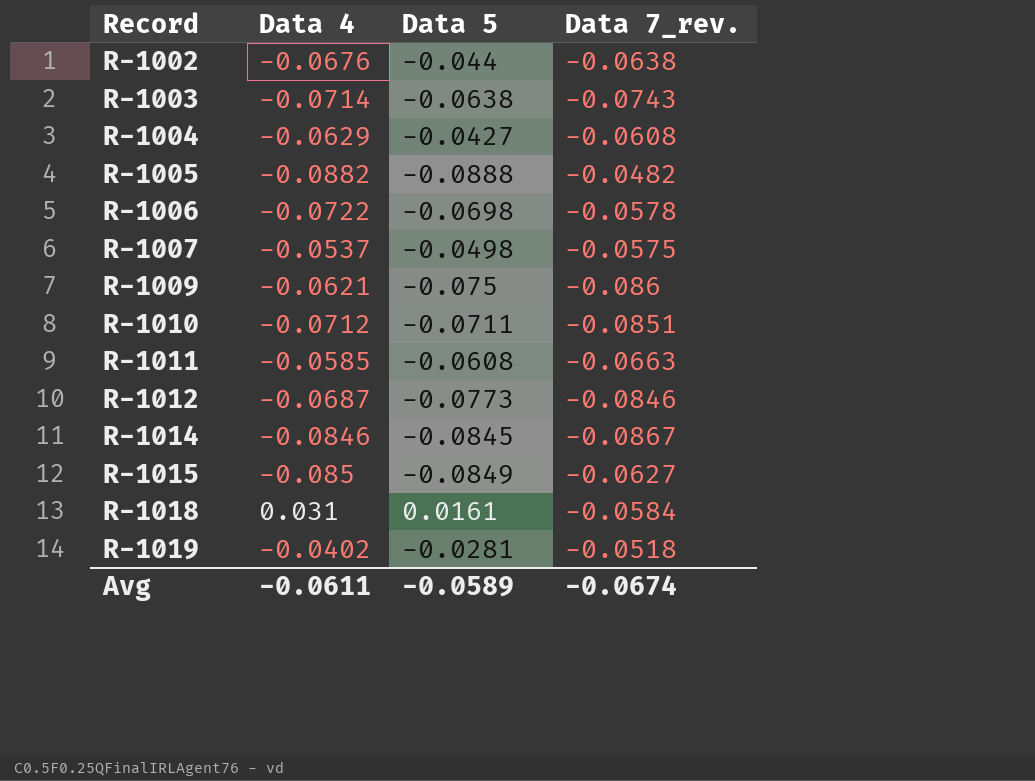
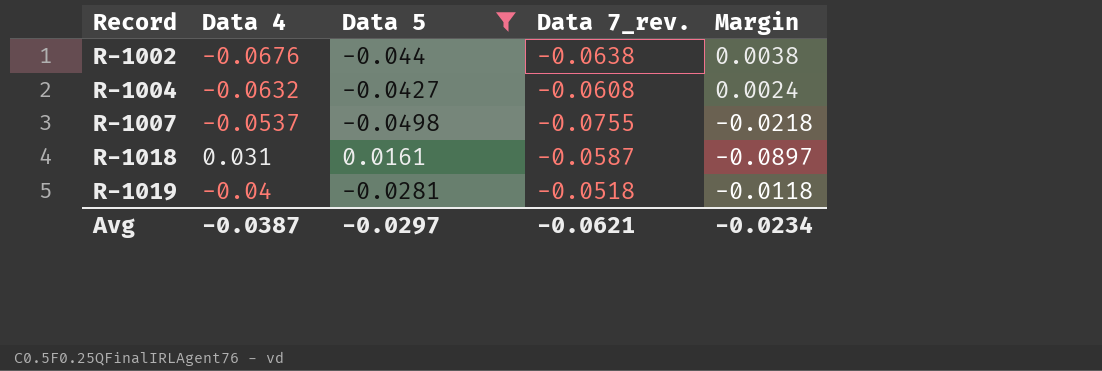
filter: none -> Data 5 >= -0.0498
column Margin | formula: none -> [Data 7_rev.] - [Data 4]
R-1004 | Data 4: -0.0629 -> -0.0632
R-1007 | Data 7_rev.: -0.0575 -> -0.0755
R-1018 | Data 7_rev.: -0.0584 -> -0.0587
R-1019 | Data 4: -0.0402 -> -0.04
Avg | Data 4: -0.0611 -> -0.0387
Avg | Data 5: -0.0589 -> -0.0297
Avg | Data 7_rev.: -0.0674 -> -0.0621

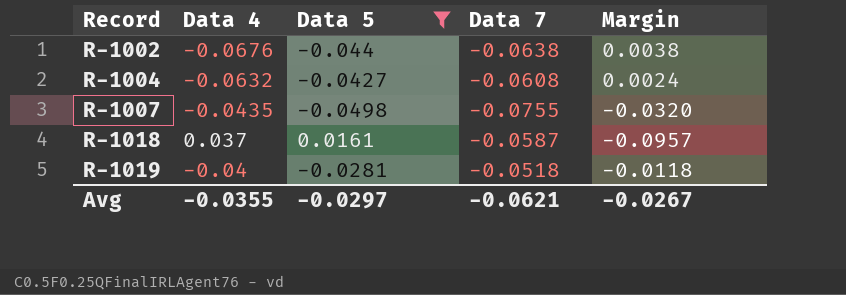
column name: Data 7_rev. -> Data 7
R-1007 | Data 4: -0.0537 -> -0.0435
R-1007 | Margin: -0.0218 -> -0.0320
R-1018 | Data 4: 0.031 -> 0.037
R-1018 | Margin: -0.0897 -> -0.0957
Avg | Data 4: -0.0387 -> -0.0355
Avg | Margin: -0.0234 -> -0.0267

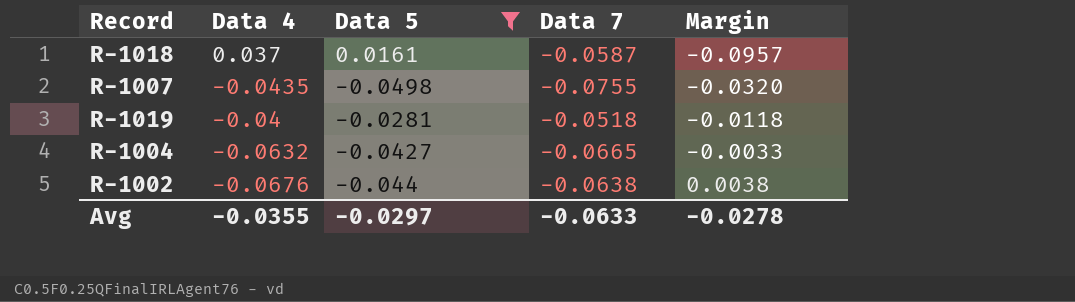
row order: Record ascending -> Margin ascending
R-1004 | Data 7: -0.0608 -> -0.0665
R-1004 | Margin: 0.0024 -> -0.0033
Avg | Data 7: -0.0621 -> -0.0633
Avg | Margin: -0.0267 -> -0.0278

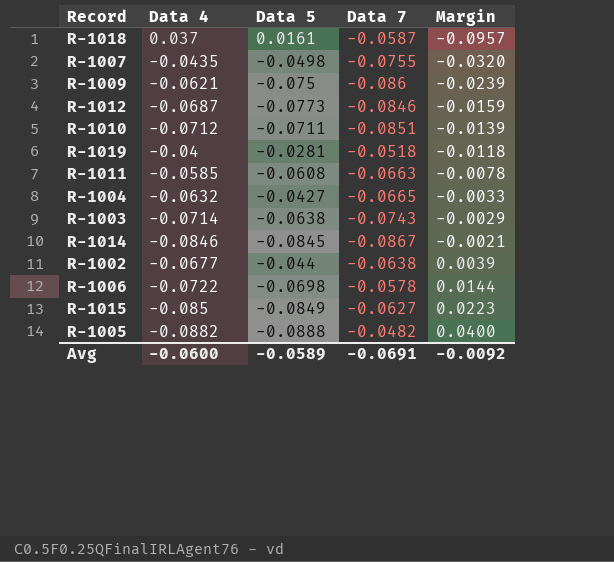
filter: Data 5 >= -0.0498 -> none
R-1002 | Data 4: -0.0676 -> -0.0677
R-1002 | Margin: 0.0038 -> 0.0039
Avg | Data 4: -0.0355 -> -0.0600
Avg | Data 5: -0.0297 -> -0.0589
Avg | Data 7: -0.0633 -> -0.0691
Avg | Margin: -0.0278 -> -0.0092

